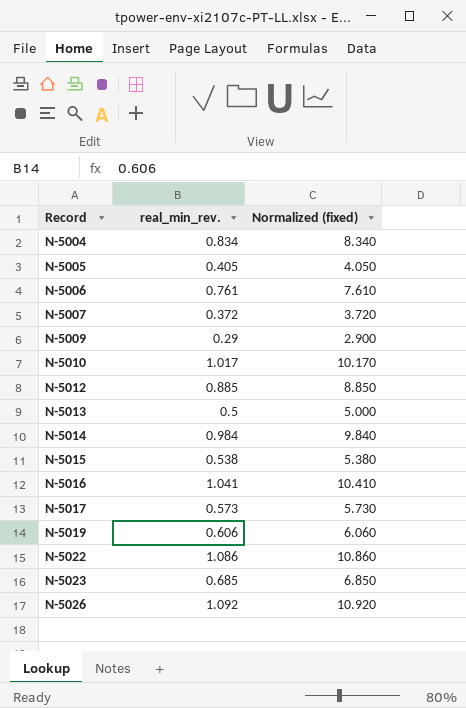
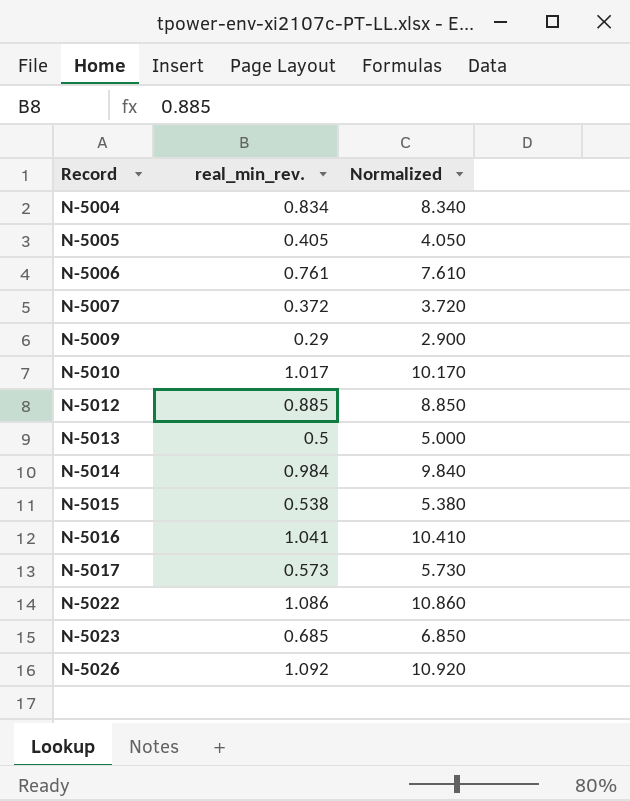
column name: Normalized (fixed) -> Normalized
row N-5019: 0.606 | 6.060 -> none

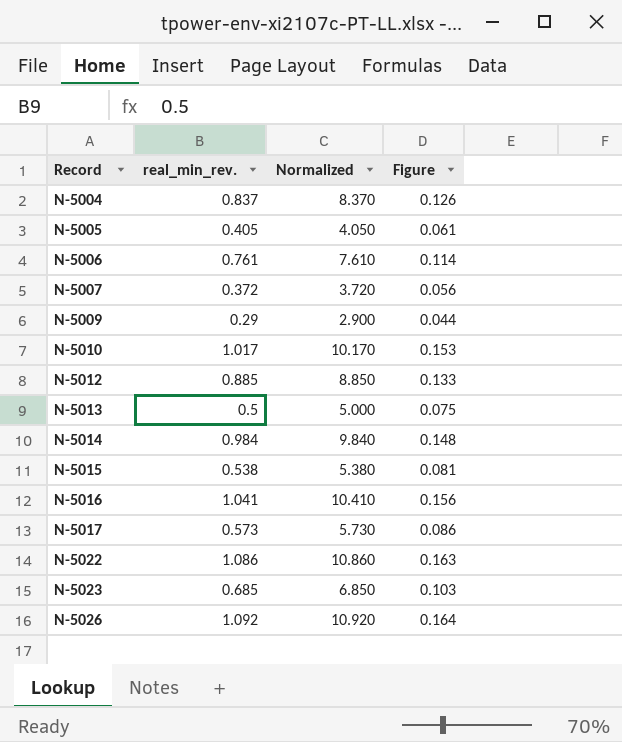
column Figure | formula: none -> [real_min_rev.] * 0.15
N-5004 | real_min_rev.: 0.834 -> 0.837
N-5004 | Normalized: 8.340 -> 8.370

